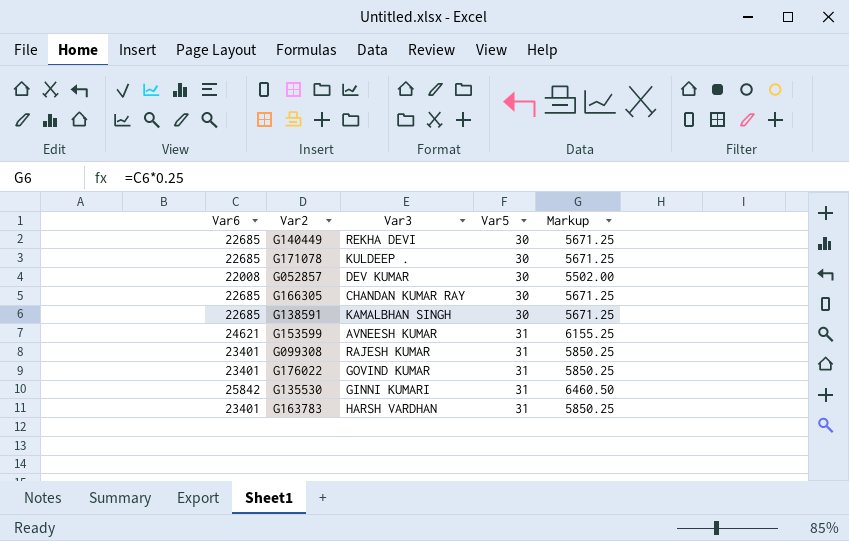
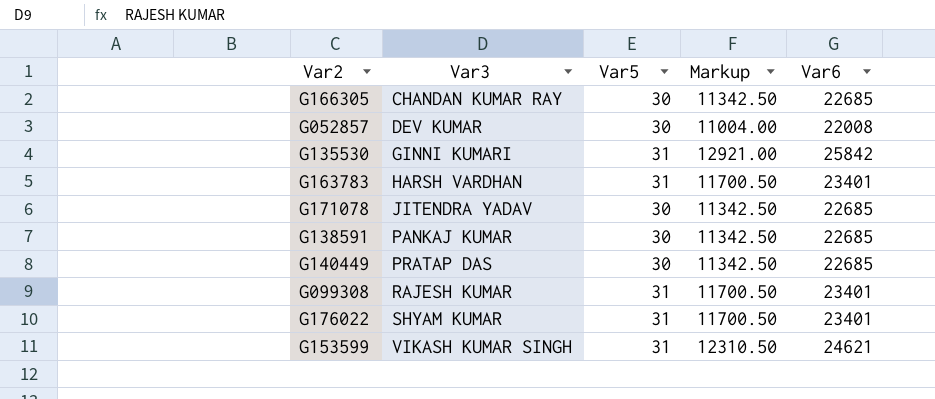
row order: Var5 ascending -> Var3 ascending
column Markup | formula: [Var6] * 0.25 -> [Var6] * 0.5
column Var6 | position: 1 -> 5
G171078 | Var3: KULDEEP . -> JITENDRA YADAV
G138591 | Var3: KAMALBHAN SINGH -> PANKAJ KUMAR
G140449 | Var3: REKHA DEVI -> PRATAP DAS
G176022 | Var3: GOVIND KUMAR -> SHYAM KUMAR
G153599 | Var3: AVNEESH KUMAR -> VIKASH KUMAR SINGH

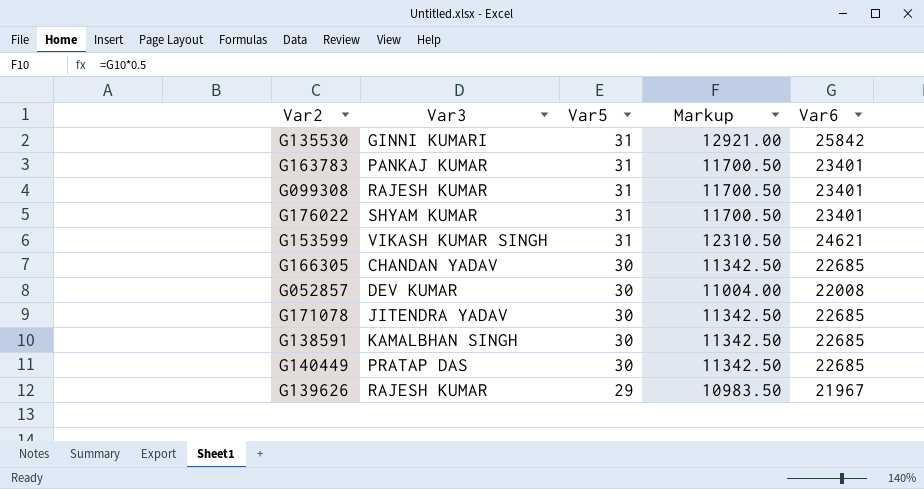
row order: Var3 ascending -> Var5 descending
G163783 | Var3: HARSH VARDHAN -> PANKAJ KUMAR
G166305 | Var3: CHANDAN KUMAR RAY -> CHANDAN YADAV
G138591 | Var3: PANKAJ KUMAR -> KAMALBHAN SINGH
row G139626: none -> RAJESH KUMAR | 29 | 10983.50 | 21967

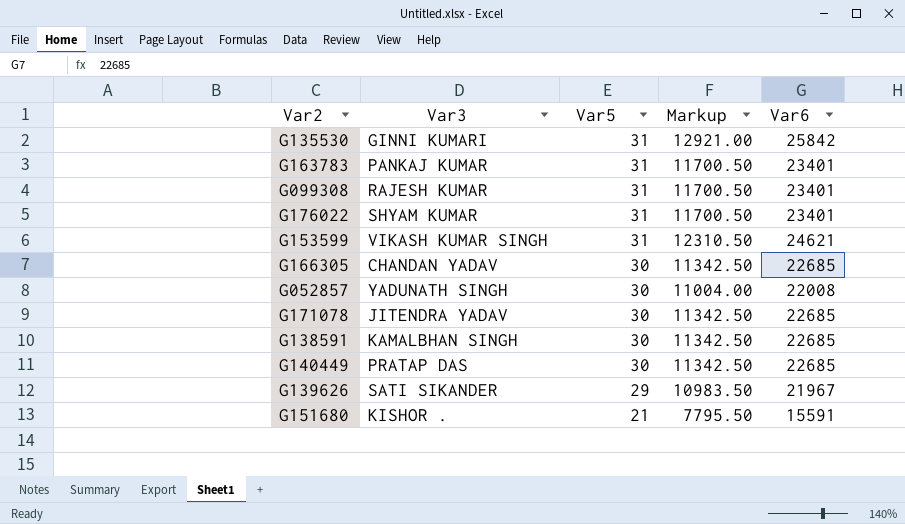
G052857 | Var3: DEV KUMAR -> YADUNATH SINGH
G139626 | Var3: RAJESH KUMAR -> SATI SIKANDER
row G151680: none -> KISHOR . | 21 | 7795.50 | 15591

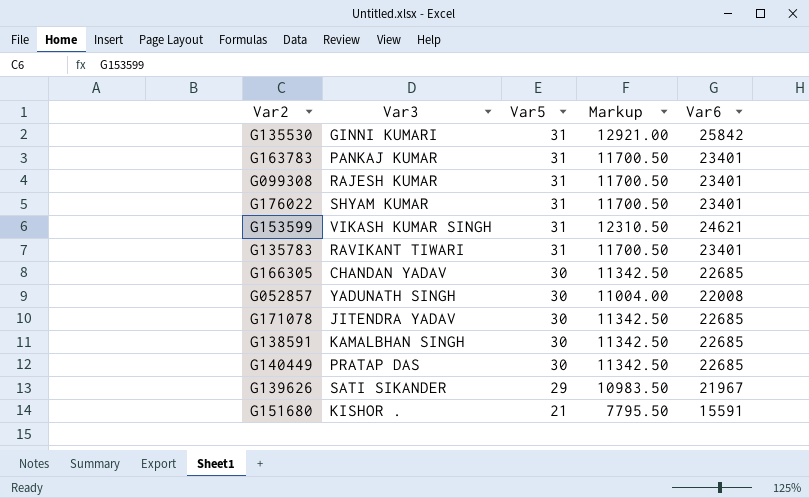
row G135783: none -> RAVIKANT TIWARI | 31 | 11700.50 | 23401

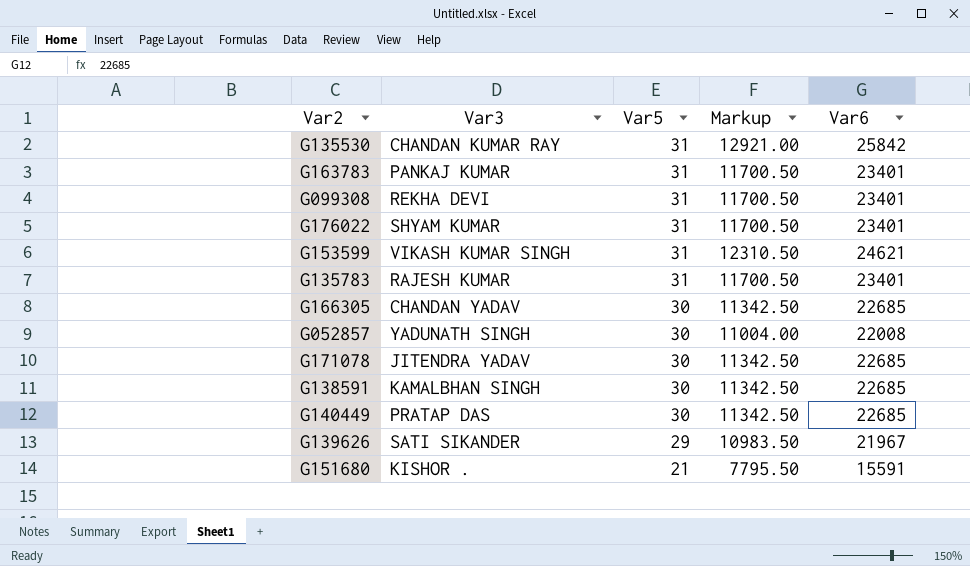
G135530 | Var3: GINNI KUMARI -> CHANDAN KUMAR RAY
G099308 | Var3: RAJESH KUMAR -> REKHA DEVI
G135783 | Var3: RAVIKANT TIWARI -> RAJESH KUMAR

